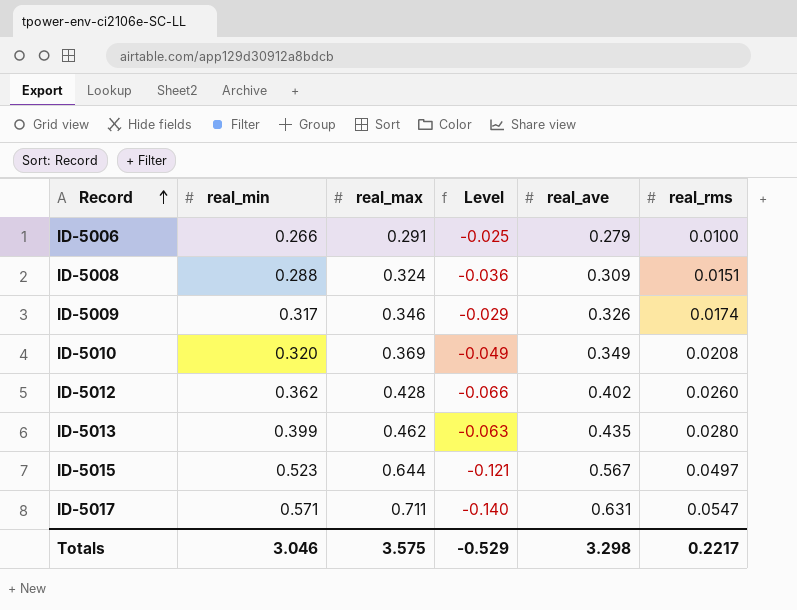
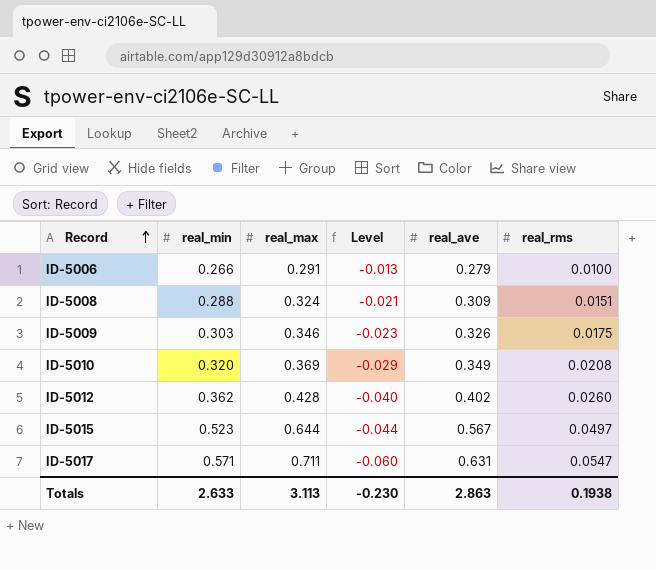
column Level | formula: [real_min] - [real_max] -> [real_min] - [real_ave]
row ID-5013: 0.399 | 0.462 | -0.063 | 0.435 | 0.0280 -> none
ID-5009 | real_min: 0.317 -> 0.303
ID-5009 | real_rms: 0.0174 -> 0.0175
Totals | real_min: 3.046 -> 2.633
Totals | real_max: 3.575 -> 3.113
Totals | Level: -0.529 -> -0.230
Totals | real_ave: 3.298 -> 2.863
Totals | real_rms: 0.2217 -> 0.1938

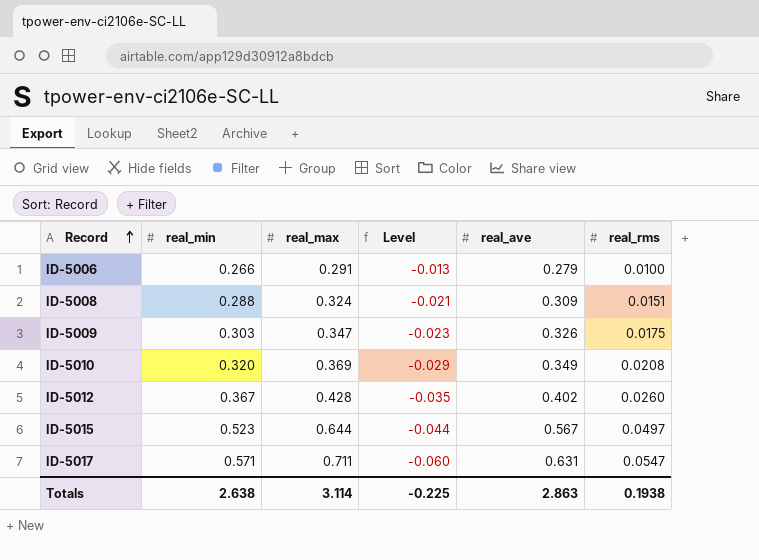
ID-5009 | real_max: 0.346 -> 0.347
ID-5012 | real_min: 0.362 -> 0.367
ID-5012 | Level: -0.040 -> -0.035
Totals | real_min: 2.633 -> 2.638
Totals | real_max: 3.113 -> 3.114
Totals | Level: -0.230 -> -0.225

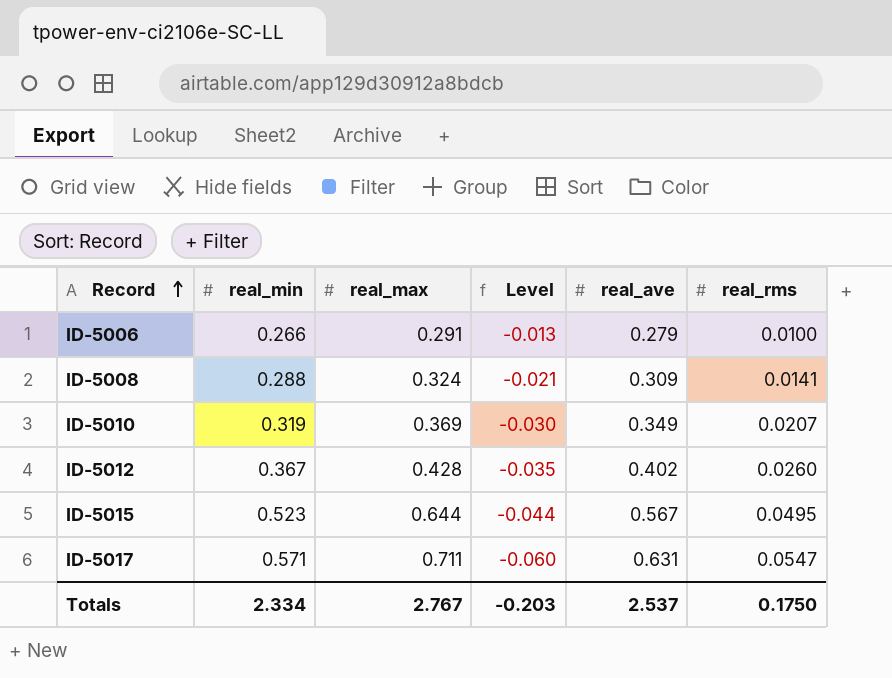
row ID-5009: 0.303 | 0.347 | -0.023 | 0.326 | 0.0175 -> none
ID-5008 | real_rms: 0.0151 -> 0.0141
ID-5010 | real_min: 0.320 -> 0.319
ID-5010 | Level: -0.029 -> -0.030
ID-5010 | real_rms: 0.0208 -> 0.0207
ID-5015 | real_rms: 0.0497 -> 0.0495
Totals | real_min: 2.638 -> 2.334
Totals | real_max: 3.114 -> 2.767
Totals | Level: -0.225 -> -0.203
Totals | real_ave: 2.863 -> 2.537
Totals | real_rms: 0.1938 -> 0.1750

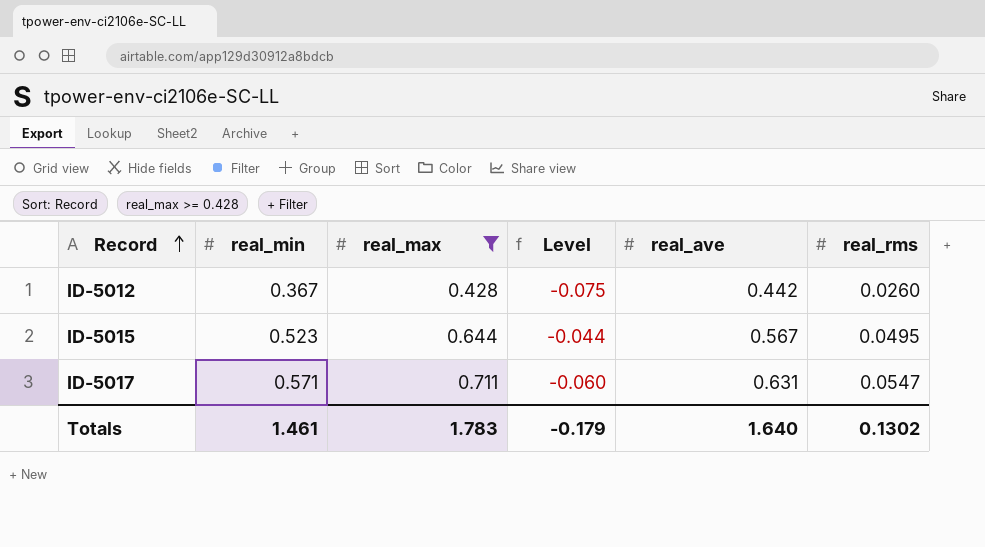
filter: none -> real_max >= 0.428
ID-5012 | Level: -0.035 -> -0.075
ID-5012 | real_ave: 0.402 -> 0.442
Totals | real_min: 2.334 -> 1.461
Totals | real_max: 2.767 -> 1.783
Totals | Level: -0.203 -> -0.179
Totals | real_ave: 2.537 -> 1.640
Totals | real_rms: 0.1750 -> 0.1302

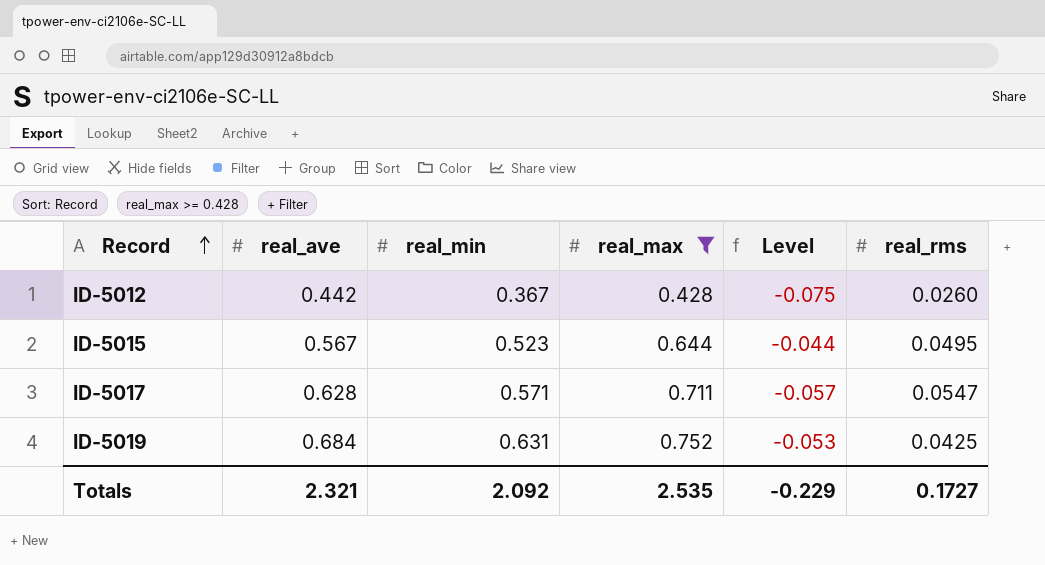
column real_ave | position: 5 -> 2
ID-5017 | real_ave: 0.631 -> 0.628
ID-5017 | Level: -0.060 -> -0.057
row ID-5019: none -> 0.684 | 0.631 | 0.752 | -0.053 | 0.0425
Totals | real_ave: 1.640 -> 2.321
Totals | real_min: 1.461 -> 2.092
Totals | real_max: 1.783 -> 2.535
Totals | Level: -0.179 -> -0.229
Totals | real_rms: 0.1302 -> 0.1727

